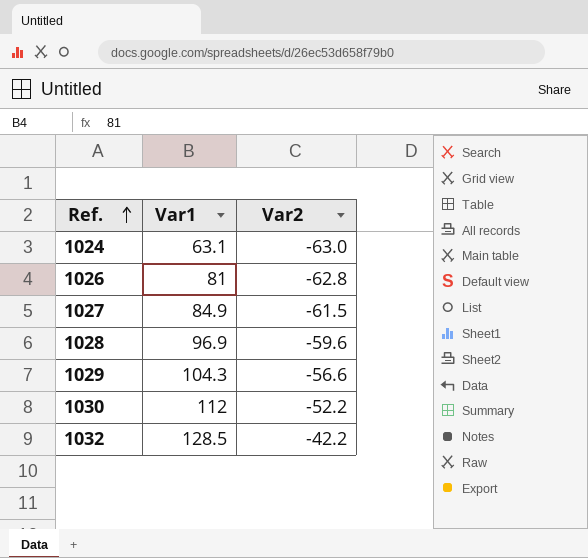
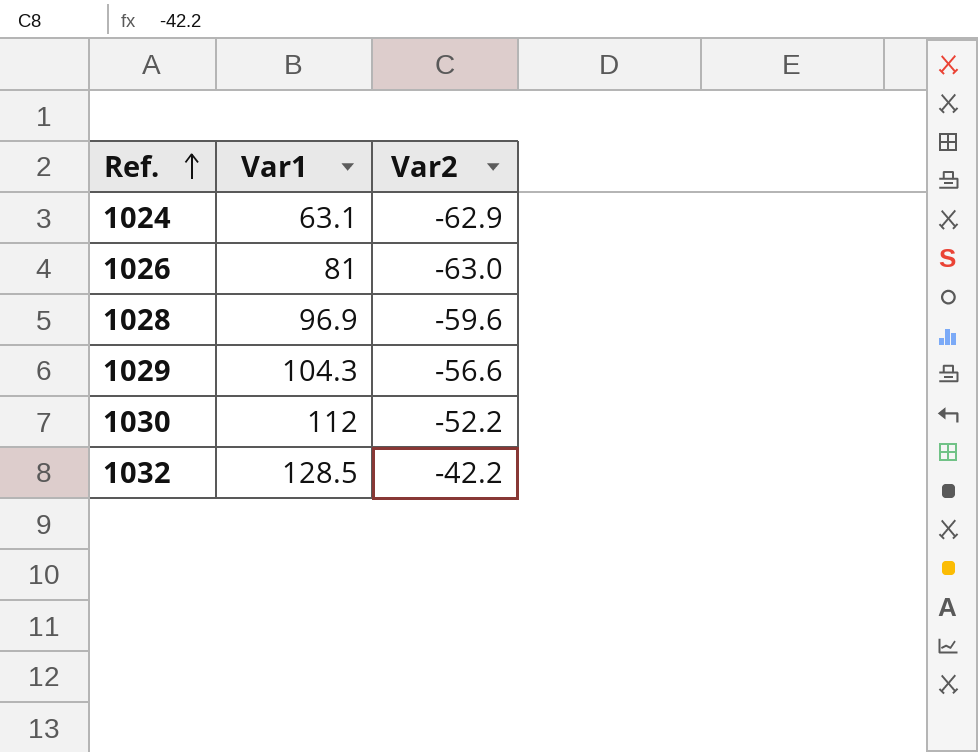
row 1027: 84.9 | -61.5 -> none
1024 | Var2: -63.0 -> -62.9
1026 | Var2: -62.8 -> -63.0

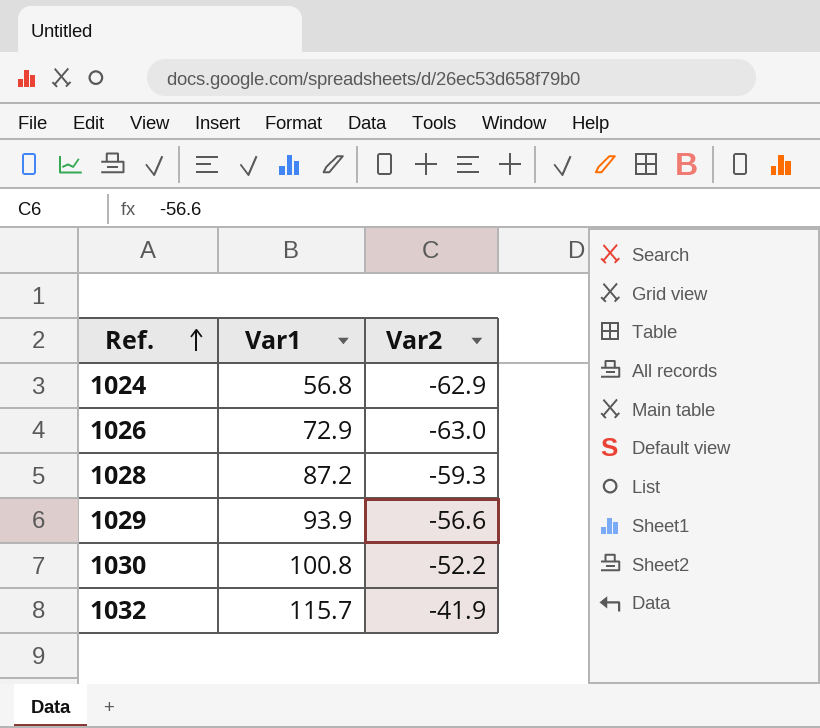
1024 | Var1: 63.1 -> 56.8
1026 | Var1: 81 -> 72.9
1028 | Var1: 96.9 -> 87.2
1028 | Var2: -59.6 -> -59.3
1029 | Var1: 104.3 -> 93.9
1030 | Var1: 112 -> 100.8
1032 | Var1: 128.5 -> 115.7
1032 | Var2: -42.2 -> -41.9

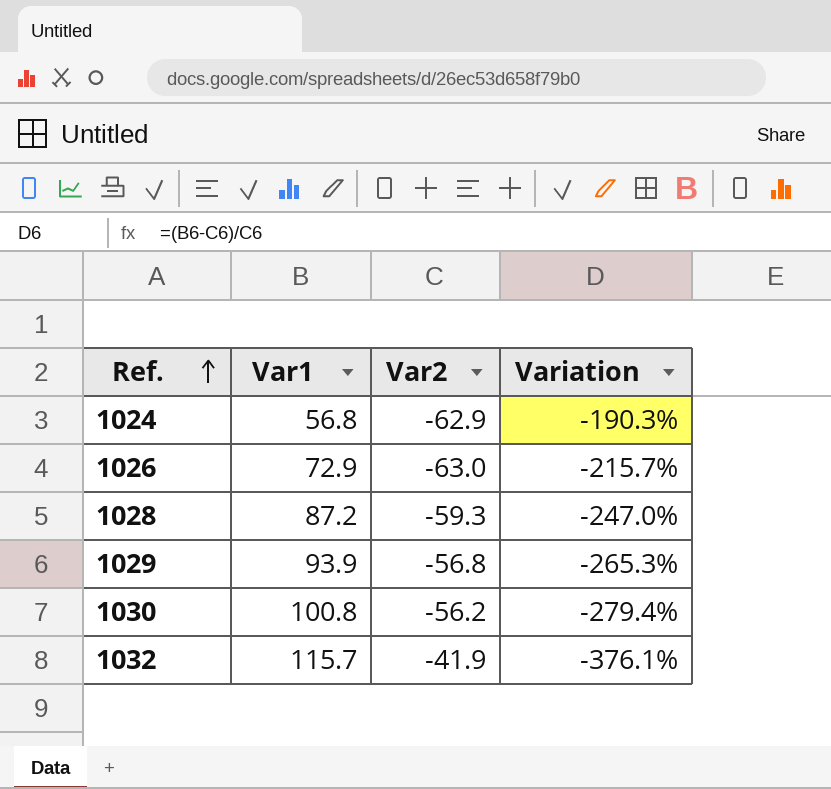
column Variation | formula: none -> ([Var1] - [Var2]) / [Var2]
1029 | Var2: -56.6 -> -56.8
1030 | Var2: -52.2 -> -56.2

